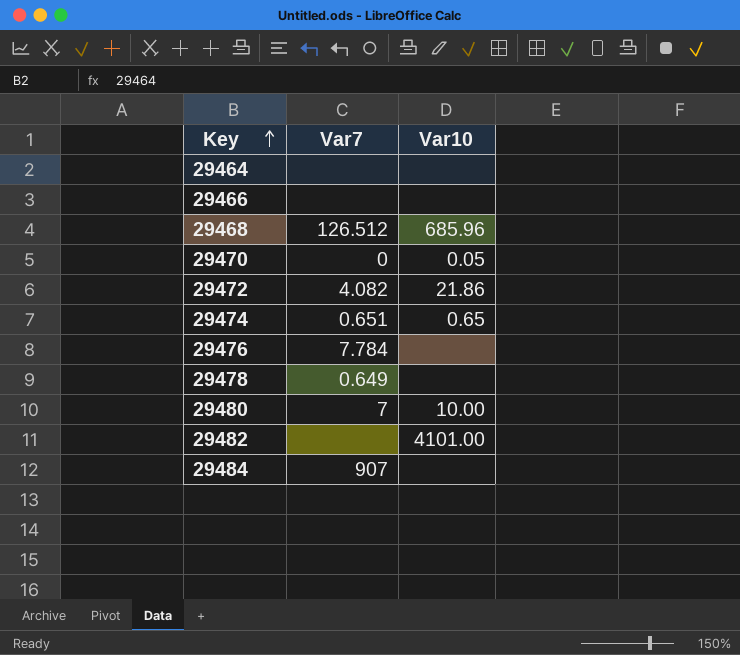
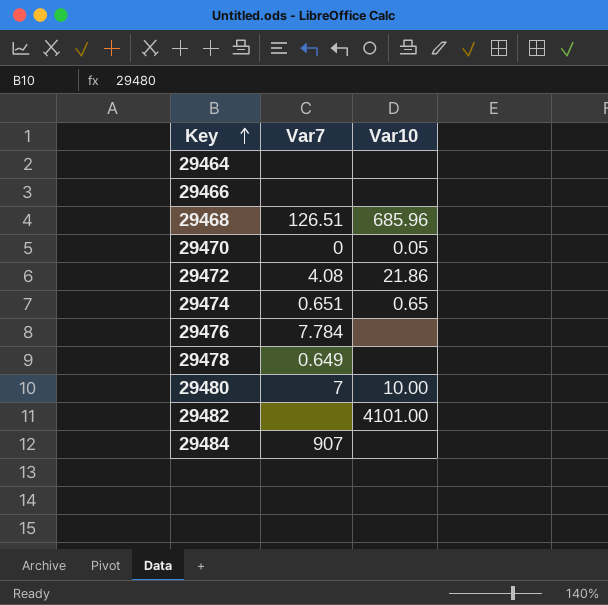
29468 | Var7: 126.512 -> 126.51
29472 | Var7: 4.082 -> 4.08

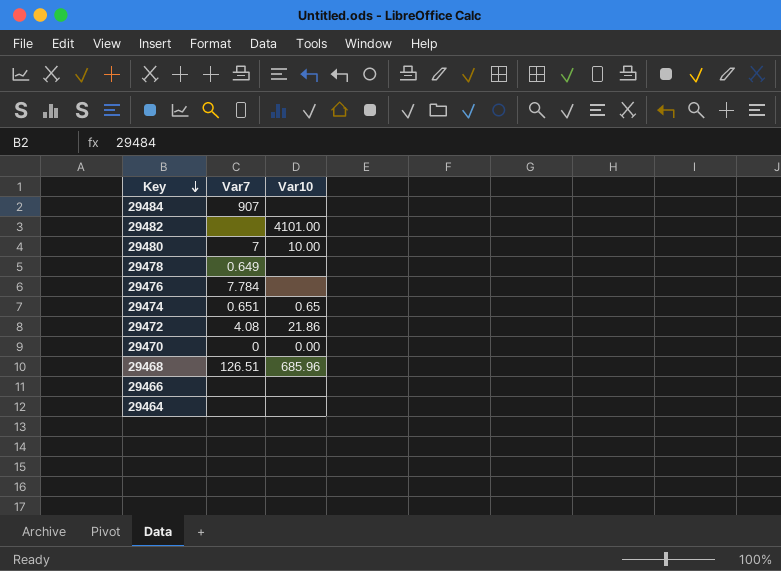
row order: Key ascending -> Key descending
29470 | Var10: 0.05 -> 0.00

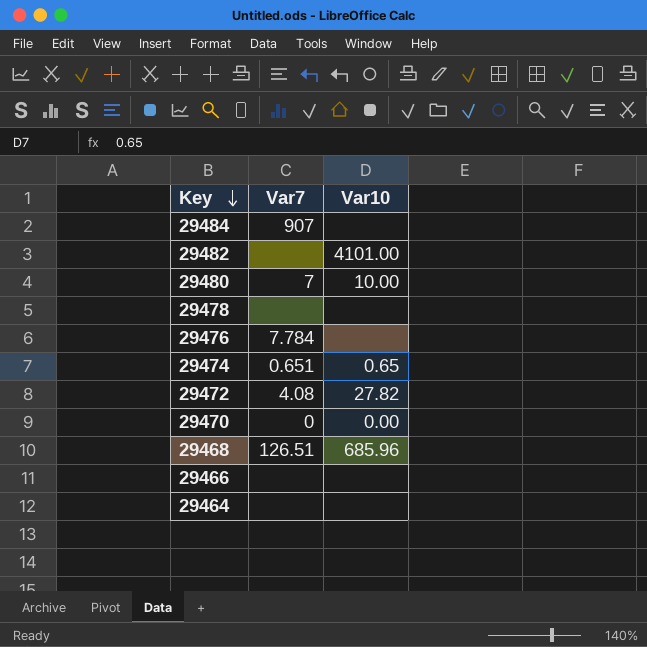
29478 | Var7: 0.649 -> none
29472 | Var10: 21.86 -> 27.82

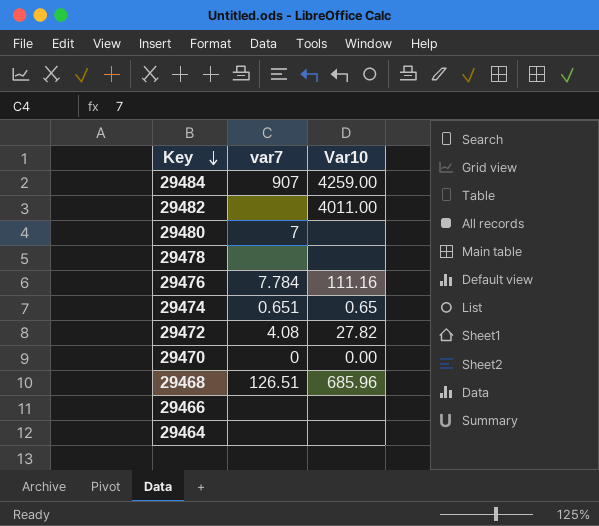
column name: Var7 -> var7
29484 | Var10: none -> 4259.00
29482 | Var10: 4101.00 -> 4011.00
29480 | Var10: 10.00 -> none
29476 | Var10: none -> 111.16

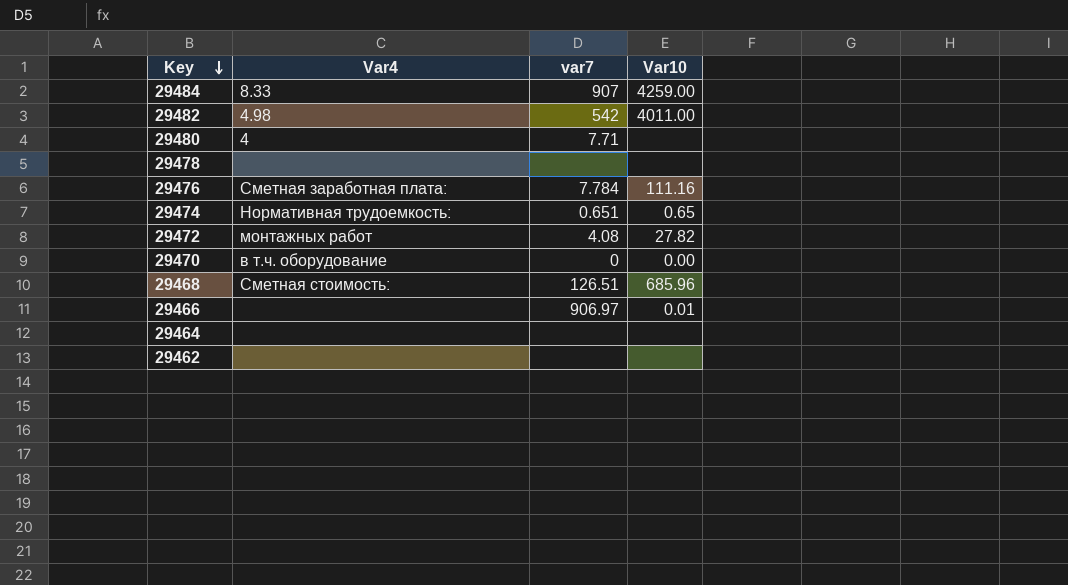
column Var4 | position: none -> 2
29482 | var7: none -> 542
29480 | var7: 7 -> 7.71
29466 | var7: none -> 906.97
29466 | Var10: none -> 0.01
row 29462: none -> none | none | none

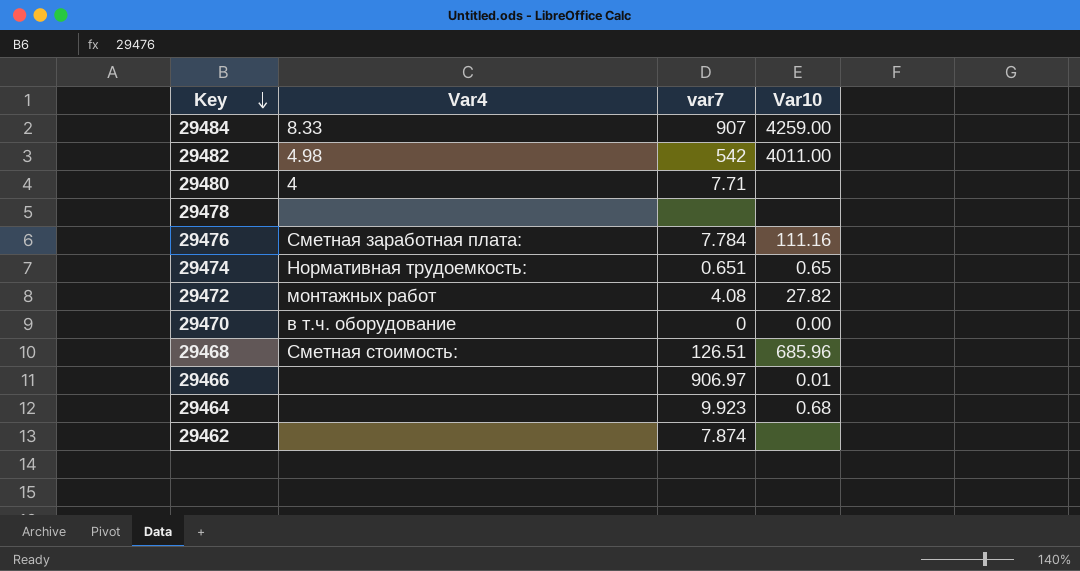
29464 | var7: none -> 9.923
29464 | Var10: none -> 0.68
29462 | var7: none -> 7.874

